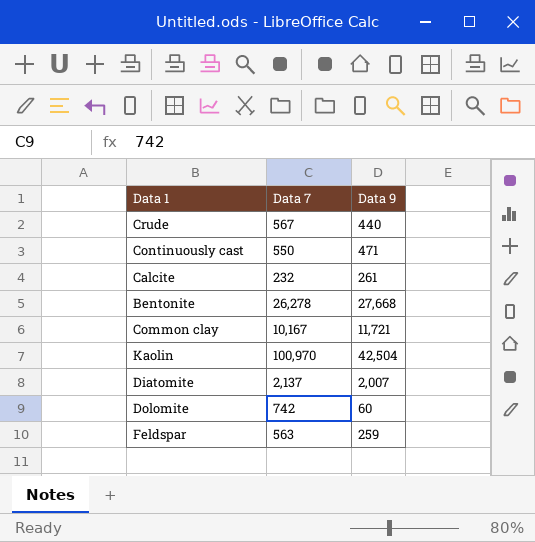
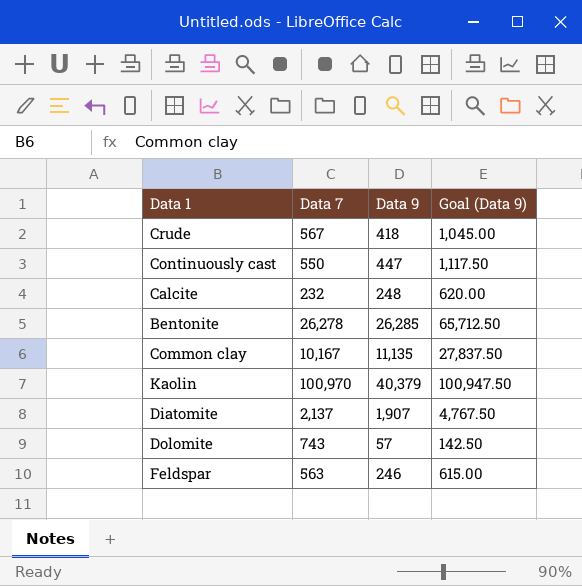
column Goal (Data 9) | formula: none -> [Data 9] * 2.5
Crude | Data 9: 440 -> 418
Continuously cast | Data 9: 471 -> 447
Calcite | Data 9: 261 -> 248
Bentonite | Data 9: 27,668 -> 26,285
Common clay | Data 9: 11,721 -> 11,135
Kaolin | Data 9: 42,504 -> 40,379
Diatomite | Data 9: 2,007 -> 1,907
Dolomite | Data 7: 742 -> 743
Dolomite | Data 9: 60 -> 57
Feldspar | Data 9: 259 -> 246

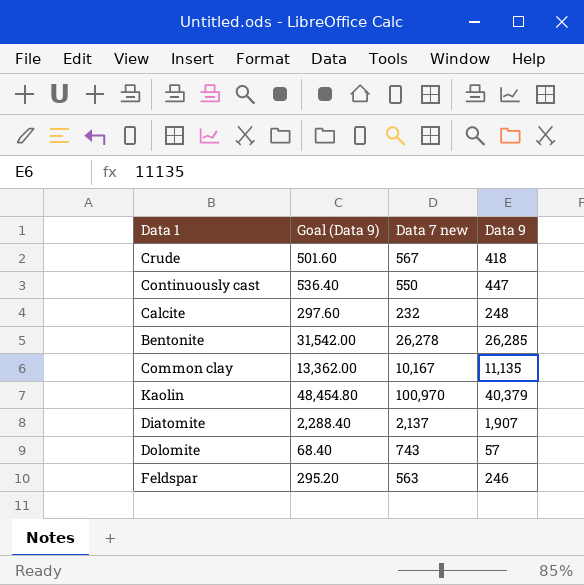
column Goal (Data 9) | formula: [Data 9] * 2.5 -> [Data 9] * 1.2
column Goal (Data 9) | position: 4 -> 2
column name: Data 7 -> Data 7 new

